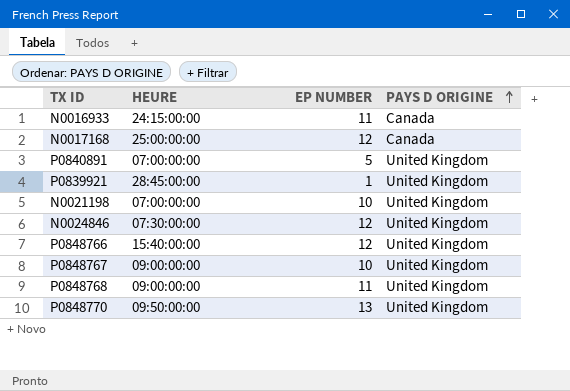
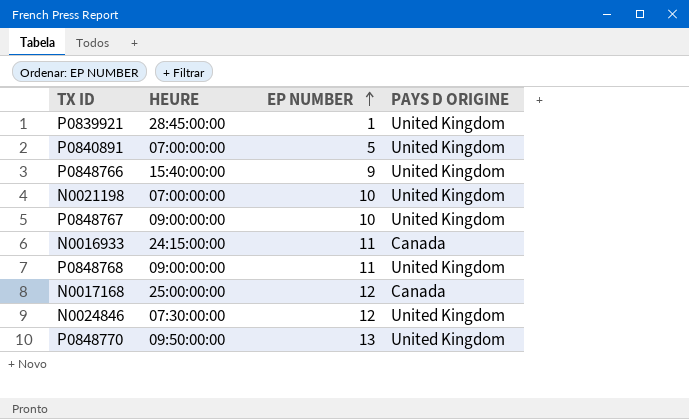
row order: PAYS D ORIGINE ascending -> EP NUMBER ascending
P0848766 | EP NUMBER: 12 -> 9

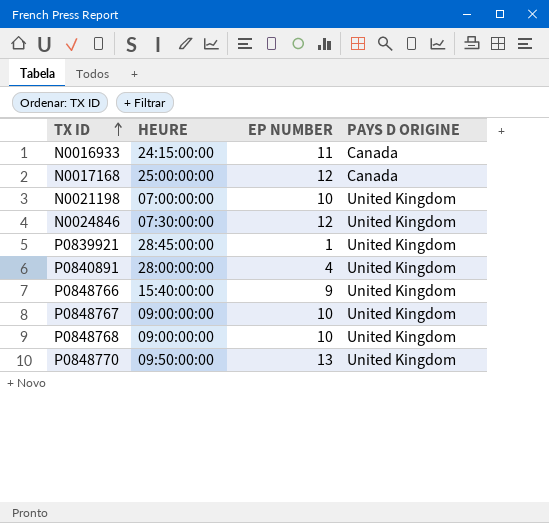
row order: EP NUMBER ascending -> TX ID ascending
P0840891 | HEURE: 07:00:00:00 -> 28:00:00:00
P0840891 | EP NUMBER: 5 -> 4
P0848768 | EP NUMBER: 11 -> 10

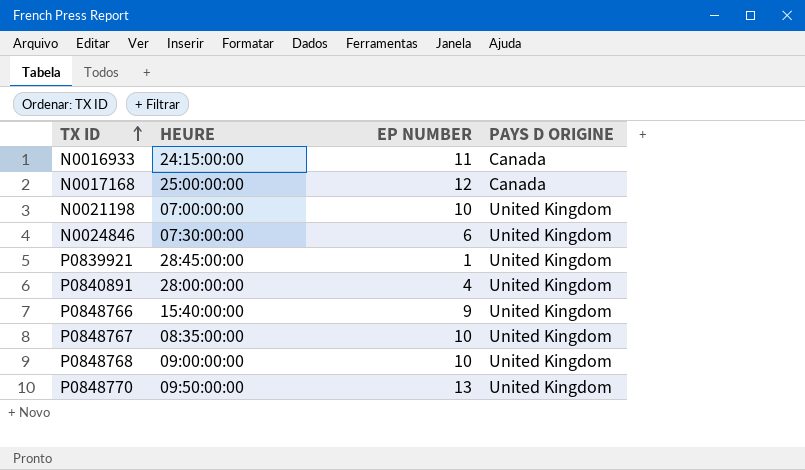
N0024846 | EP NUMBER: 12 -> 6
P0848767 | HEURE: 09:00:00:00 -> 08:35:00:00

